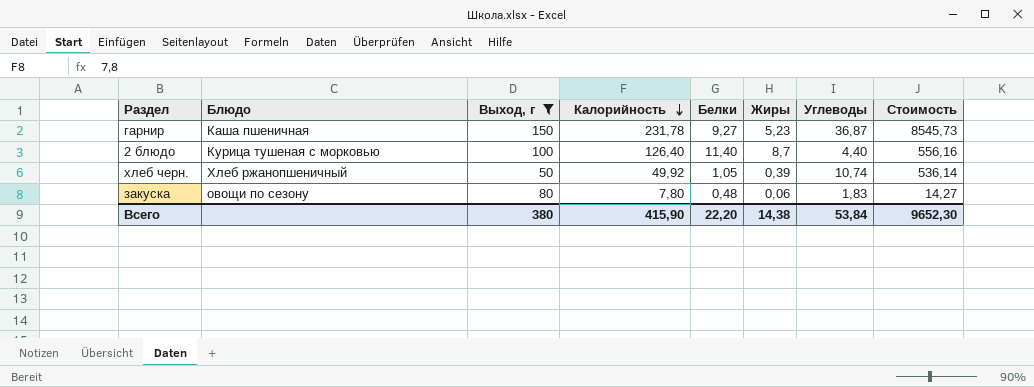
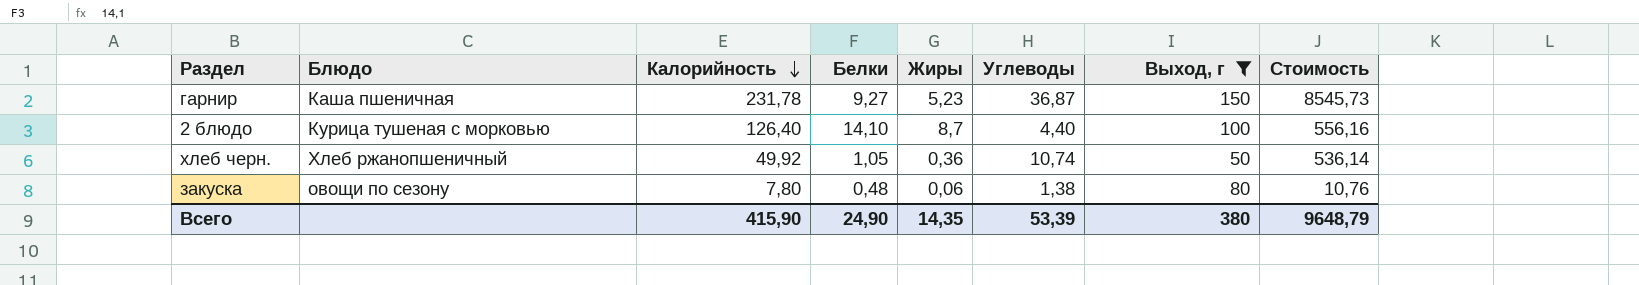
column Выход, г | position: 3 -> 7
2 блюдо | Белки: 11,40 -> 14,10
хлеб черн. | Жиры: 0,39 -> 0,36
закуска | Углеводы: 1,83 -> 1,38
закуска | Стоимость: 14,27 -> 10,76
Всего | Белки: 22,20 -> 24,90
Всего | Жиры: 14,38 -> 14,35
Всего | Углеводы: 53,84 -> 53,39
Всего | Стоимость: 9652,30 -> 9648,79

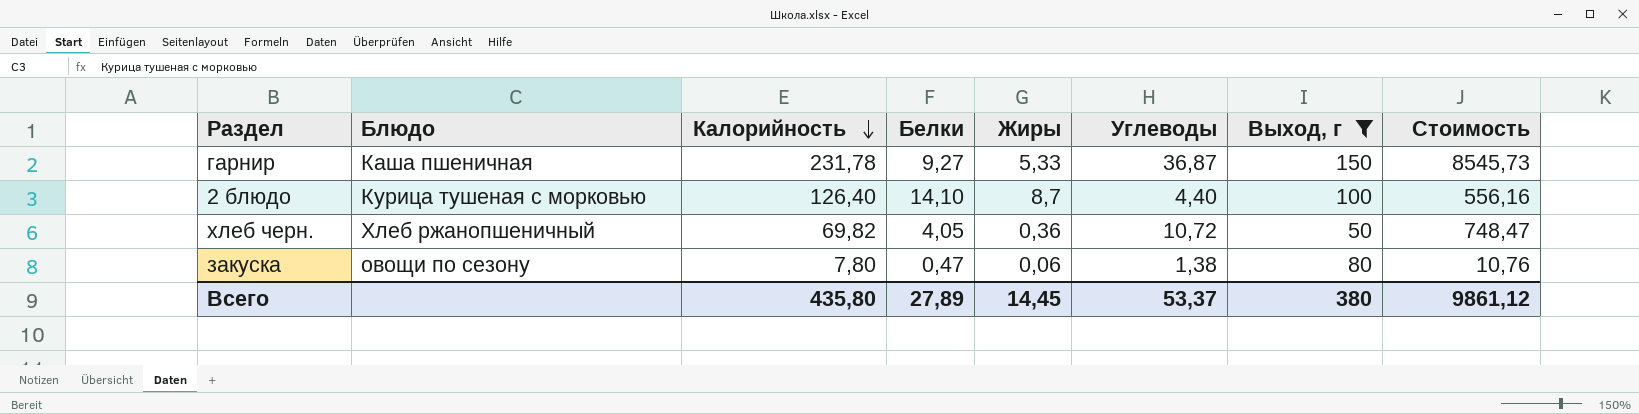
гарнир | Жиры: 5,23 -> 5,33
хлеб черн. | Калорийность: 49,92 -> 69,82
хлеб черн. | Белки: 1,05 -> 4,05
хлеб черн. | Углеводы: 10,74 -> 10,72
хлеб черн. | Стоимость: 536,14 -> 748,47
закуска | Белки: 0,48 -> 0,47
Всего | Калорийность: 415,90 -> 435,80
Всего | Белки: 24,90 -> 27,89
Всего | Жиры: 14,35 -> 14,45
Всего | Углеводы: 53,39 -> 53,37
Всего | Стоимость: 9648,79 -> 9861,12

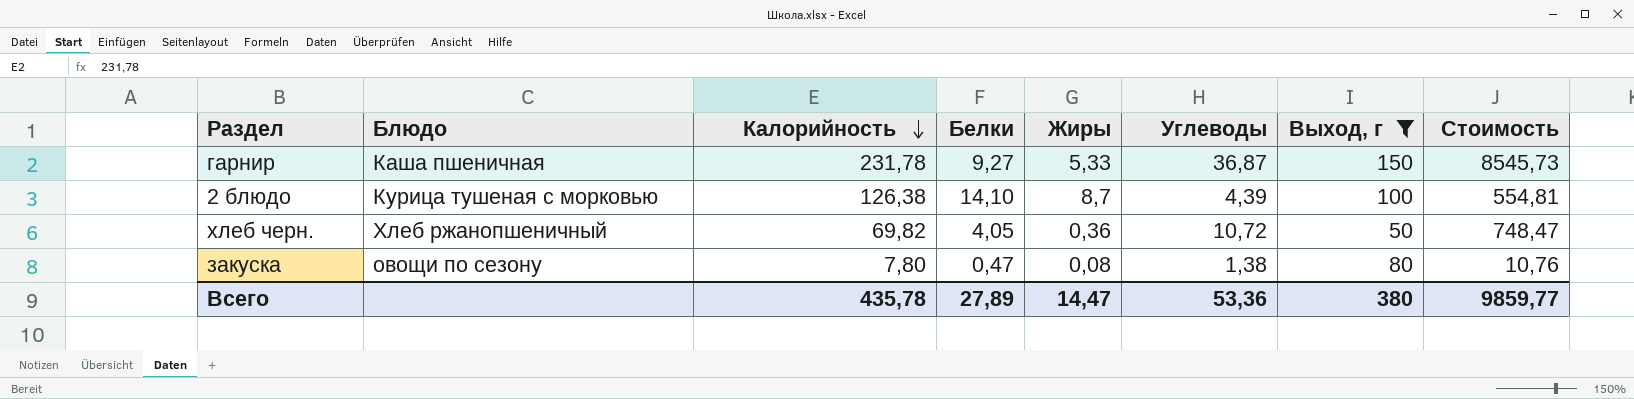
2 блюдо | Калорийность: 126,40 -> 126,38
2 блюдо | Углеводы: 4,40 -> 4,39
2 блюдо | Стоимость: 556,16 -> 554,81
закуска | Жиры: 0,06 -> 0,08
Всего | Калорийность: 435,80 -> 435,78
Всего | Жиры: 14,45 -> 14,47
Всего | Углеводы: 53,37 -> 53,36
Всего | Стоимость: 9861,12 -> 9859,77

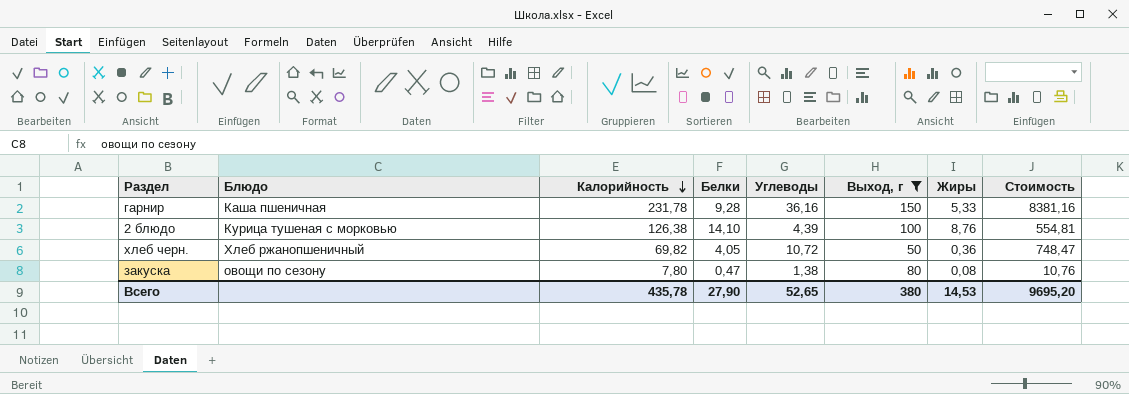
column Жиры | position: 5 -> 7
гарнир | Белки: 9,27 -> 9,28
гарнир | Углеводы: 36,87 -> 36,16
гарнир | Стоимость: 8545,73 -> 8381,16
2 блюдо | Жиры: 8,7 -> 8,76
Всего | Белки: 27,89 -> 27,90
Всего | Углеводы: 53,36 -> 52,65
Всего | Жиры: 14,47 -> 14,53
Всего | Стоимость: 9859,77 -> 9695,20

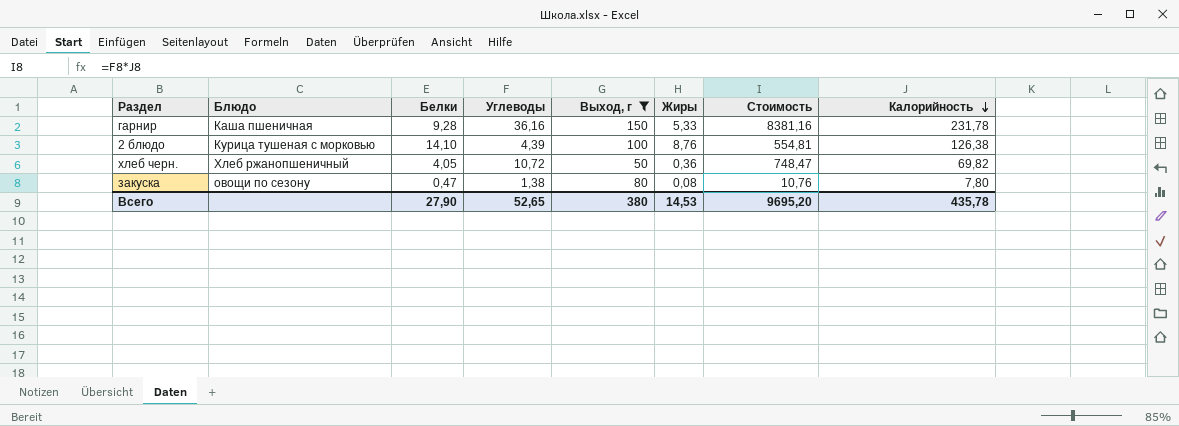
column Калорийность | position: 3 -> 8

